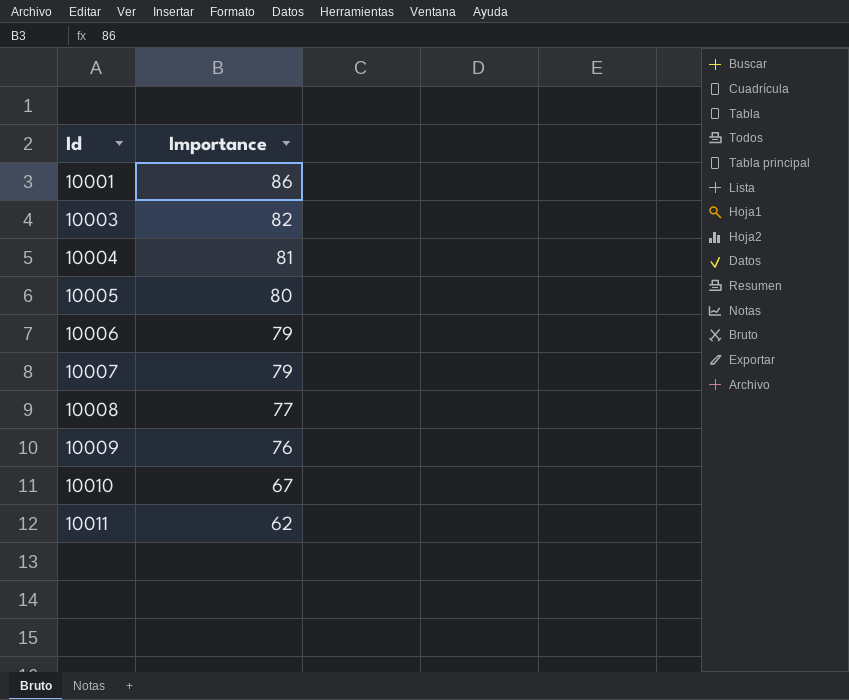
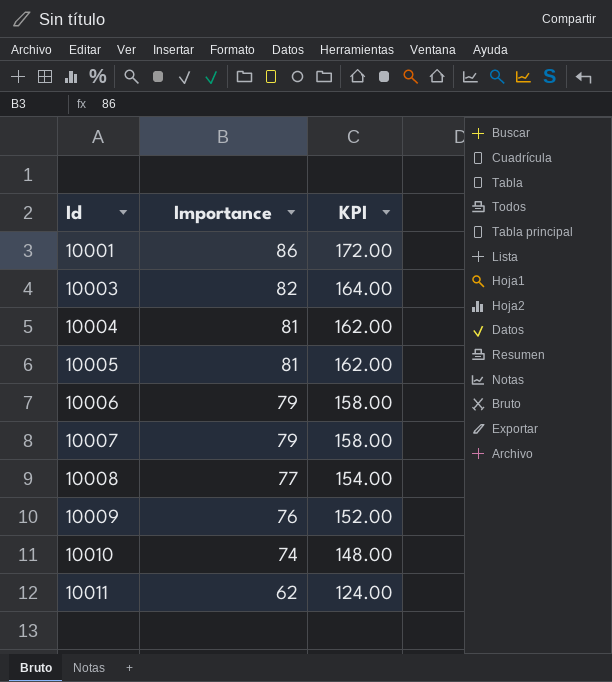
column KPI | formula: none -> [Importance] * 2
10005 | Importance: 80 -> 81
10010 | Importance: 67 -> 74

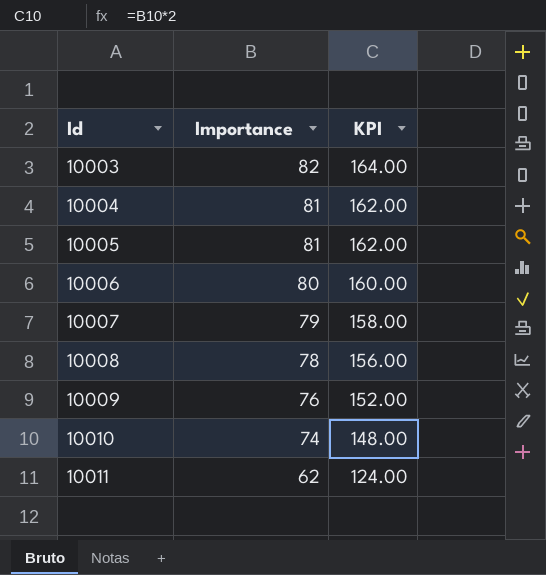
row 10001: 86 | 172.00 -> none
10006 | Importance: 79 -> 80
10006 | KPI: 158.00 -> 160.00
10008 | Importance: 77 -> 78
10008 | KPI: 154.00 -> 156.00

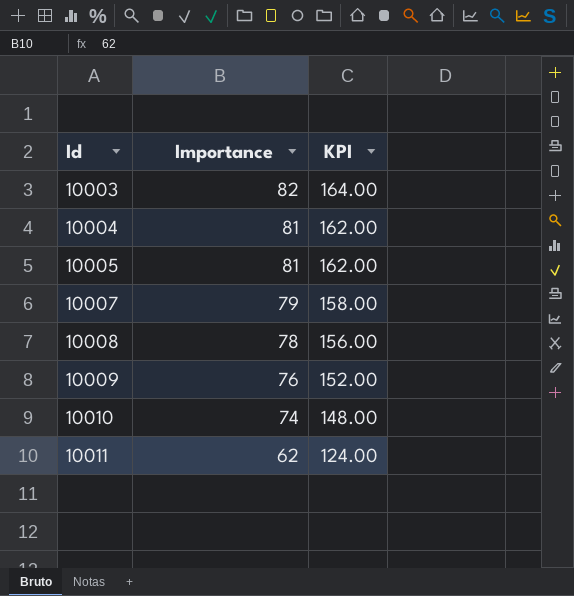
row 10006: 80 | 160.00 -> none

